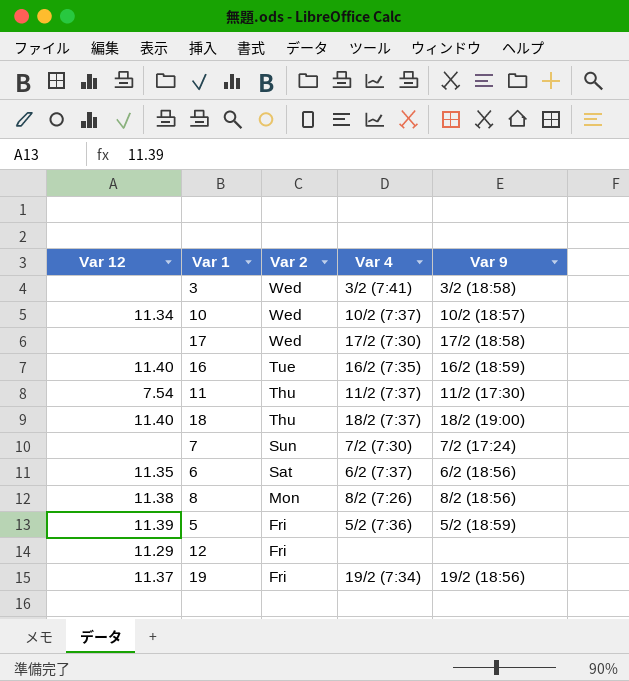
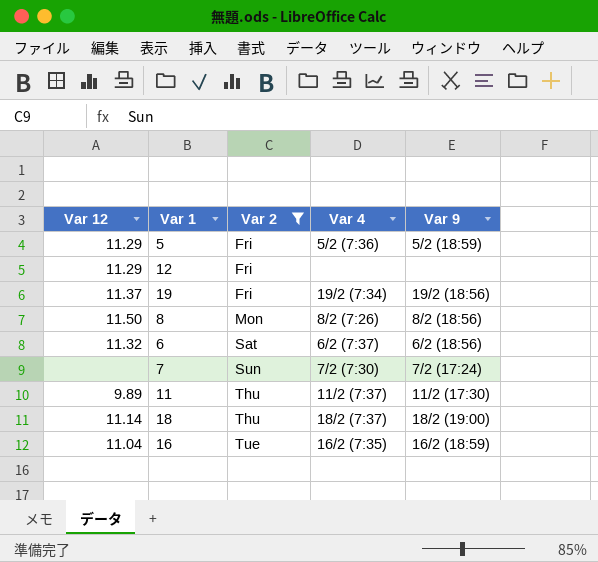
filter: none -> Var 2 != Wed
row order: Var 2 descending -> Var 2 ascending
5 | Var 12: 11.39 -> 11.29
8 | Var 12: 11.38 -> 11.50
6 | Var 12: 11.35 -> 11.32
11 | Var 12: 7.54 -> 9.89
18 | Var 12: 11.40 -> 11.14
16 | Var 12: 11.40 -> 11.04

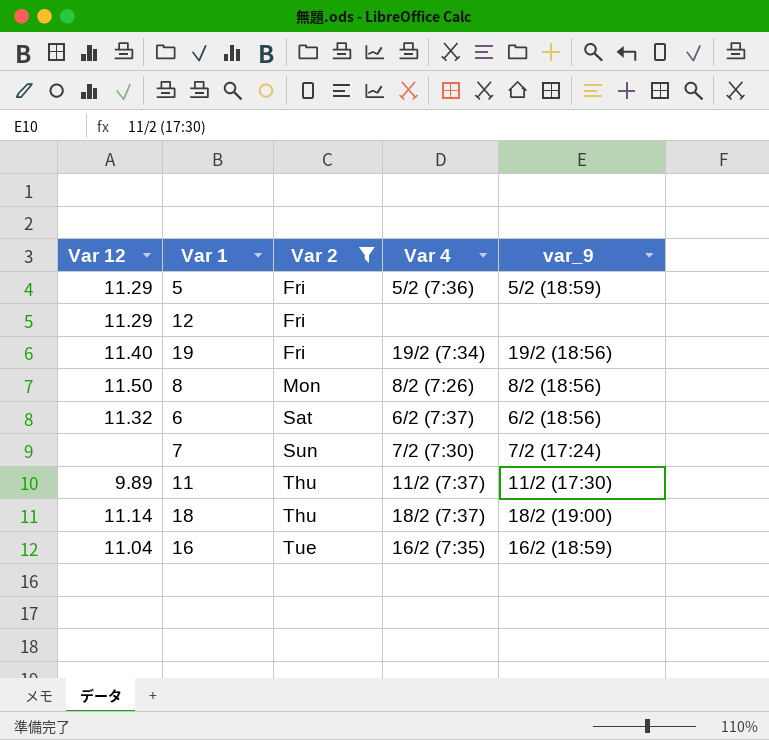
column name: Var 9 -> var_9
19 | Var 12: 11.37 -> 11.40

